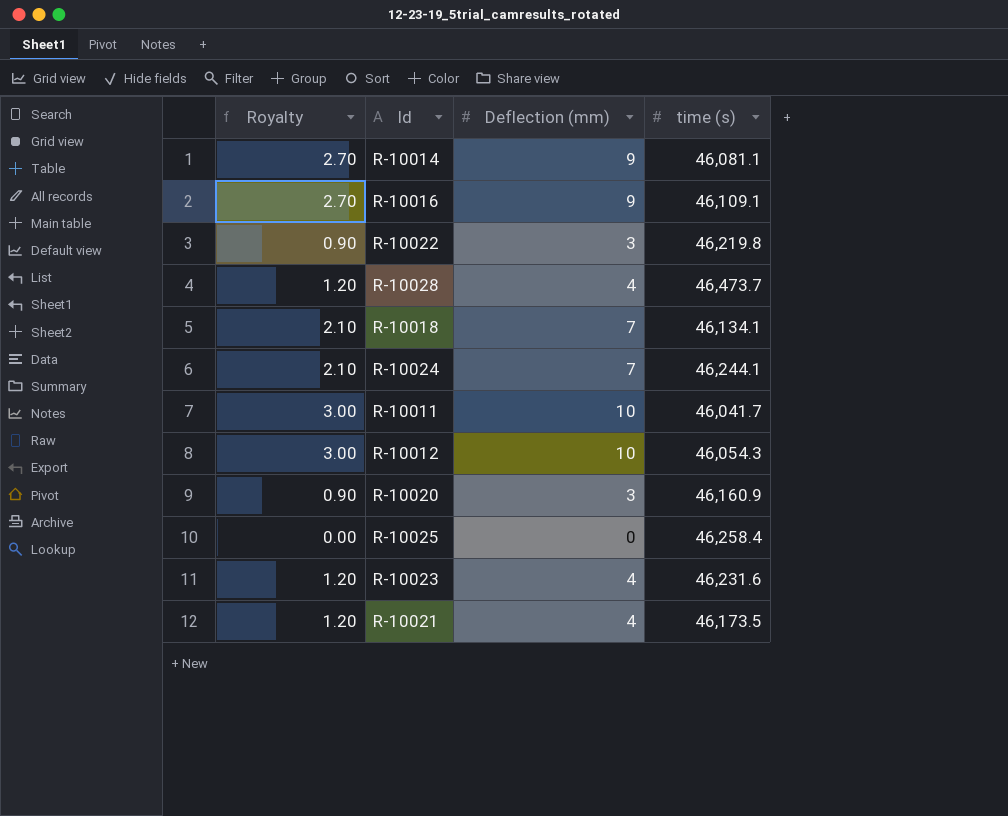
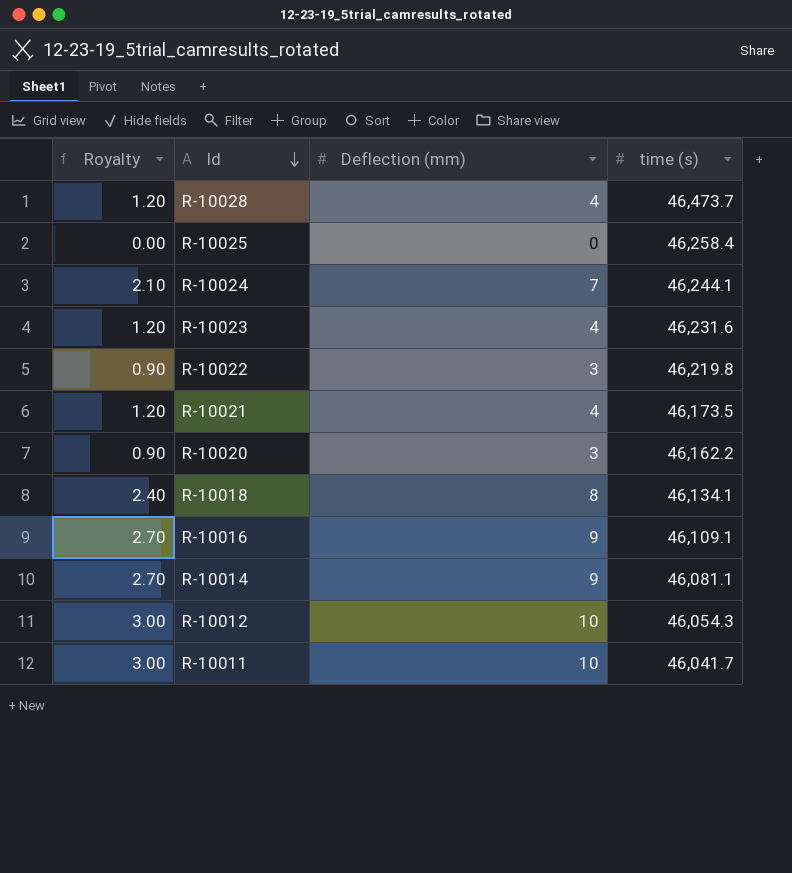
row order: none -> Id descending
R-10020 | time (s): 46,160.9 -> 46,162.2
R-10018 | Royalty: 2.10 -> 2.40
R-10018 | Deflection (mm): 7 -> 8

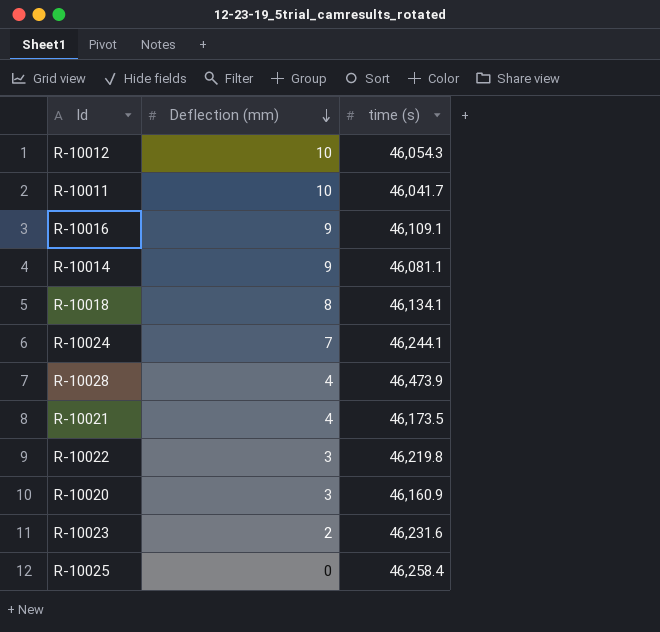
row order: Id descending -> Deflection (mm) descending
column Royalty | formula: [Deflection (mm)] * 0.3 -> none
R-10028 | time (s): 46,473.7 -> 46,473.9
R-10020 | time (s): 46,162.2 -> 46,160.9
R-10023 | Deflection (mm): 4 -> 2

